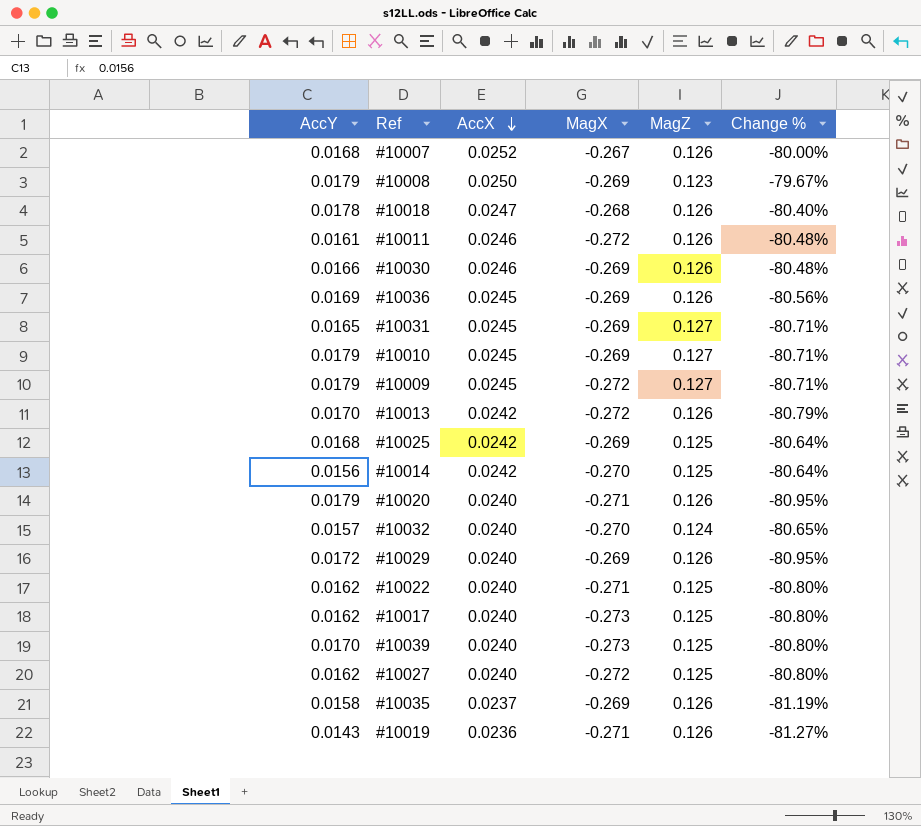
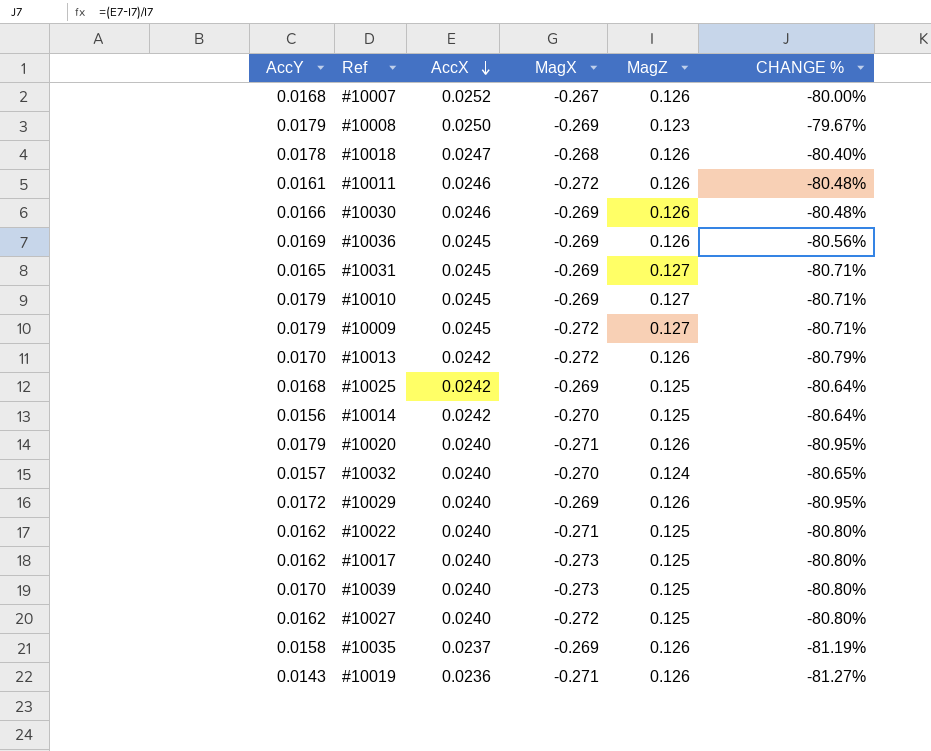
column name: Change % -> CHANGE %

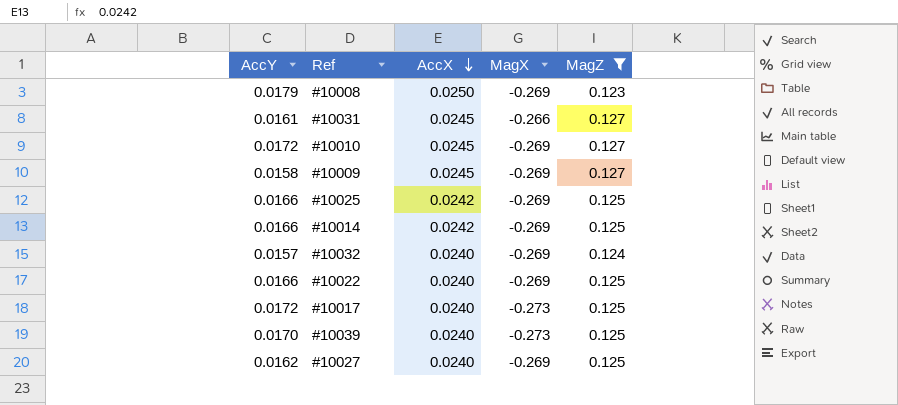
filter: none -> MagZ != 0.126
column CHANGE % | formula: ([AccX] - [MagZ]) / [MagZ] -> none
#10031 | AccY: 0.0165 -> 0.0161
#10031 | MagX: -0.269 -> -0.266
#10010 | AccY: 0.0179 -> 0.0172
#10009 | AccY: 0.0179 -> 0.0158
#10009 | MagX: -0.272 -> -0.269
#10025 | AccY: 0.0168 -> 0.0166
#10014 | AccY: 0.0156 -> 0.0166
#10014 | MagX: -0.270 -> -0.269
#10032 | MagX: -0.270 -> -0.269
#10022 | AccY: 0.0162 -> 0.0166
#10022 | MagX: -0.271 -> -0.269
#10017 | AccY: 0.0162 -> 0.0172
#10027 | MagX: -0.272 -> -0.269

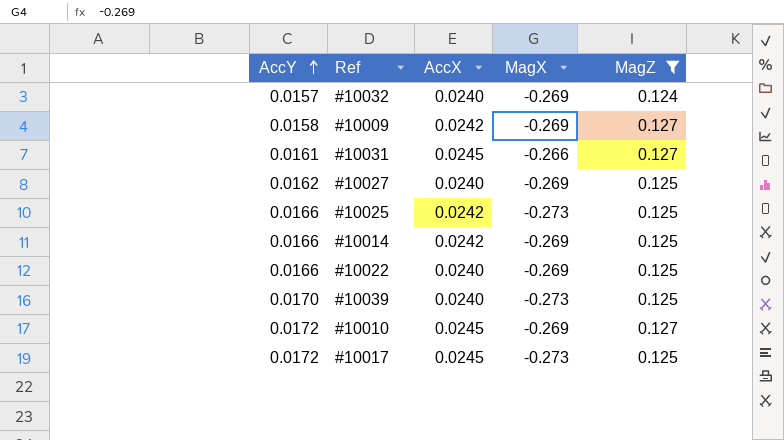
row order: AccX descending -> AccY ascending
row #10008: 0.0179 | 0.0250 | -0.269 | 0.123 -> none
#10009 | AccX: 0.0245 -> 0.0242
#10025 | MagX: -0.269 -> -0.273
#10017 | AccX: 0.0240 -> 0.0245

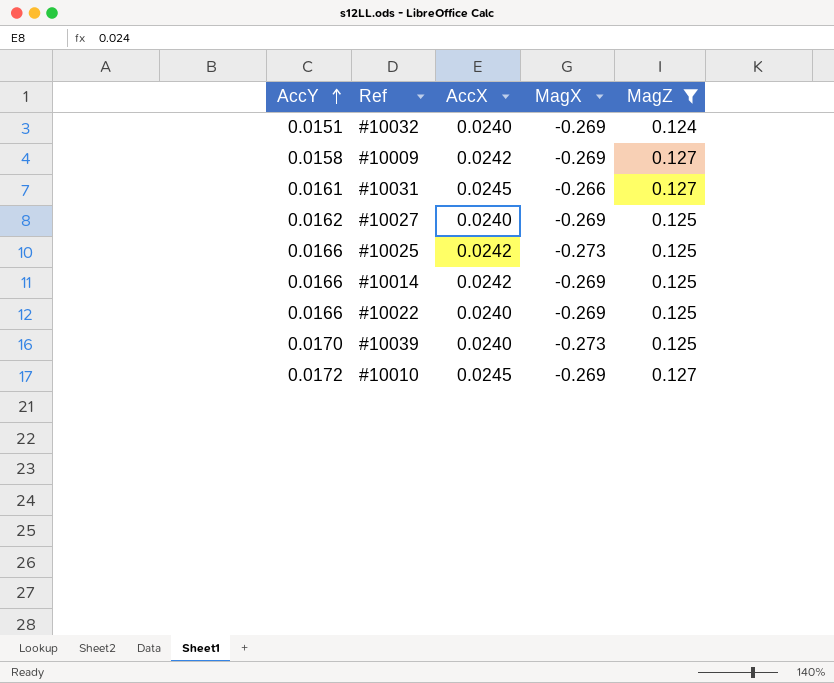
row #10017: 0.0172 | 0.0245 | -0.273 | 0.125 -> none
#10032 | AccY: 0.0157 -> 0.0151

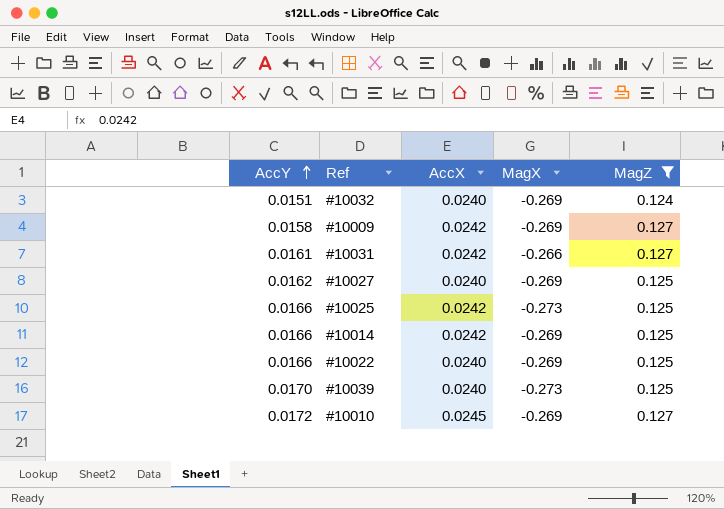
#10031 | AccX: 0.0245 -> 0.0242

